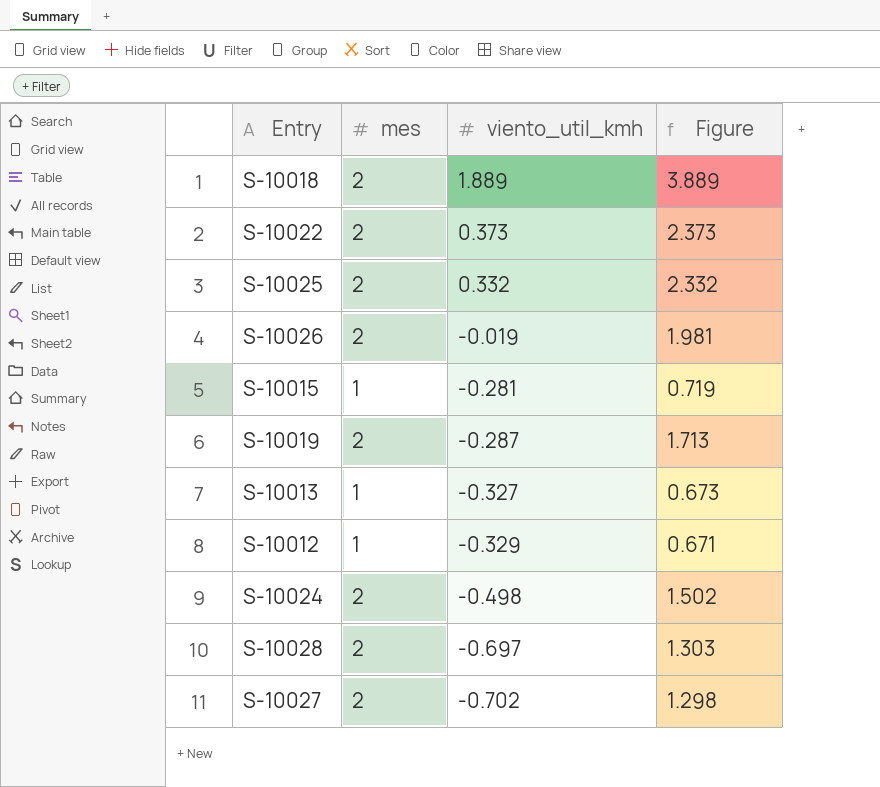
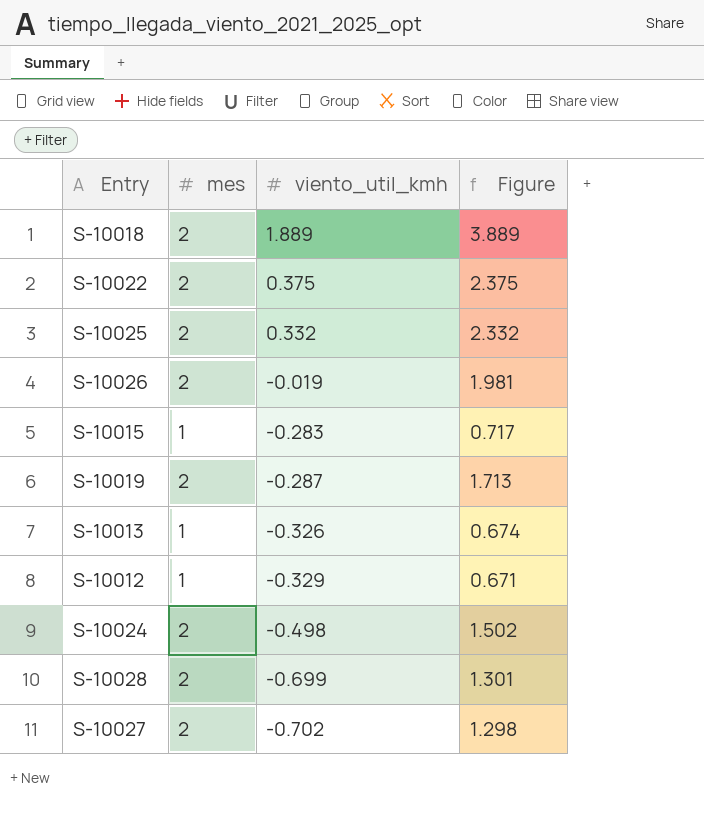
S-10022 | viento_util_kmh: 0.373 -> 0.375
S-10022 | Figure: 2.373 -> 2.375
S-10015 | viento_util_kmh: -0.281 -> -0.283
S-10015 | Figure: 0.719 -> 0.717
S-10013 | viento_util_kmh: -0.327 -> -0.326
S-10013 | Figure: 0.673 -> 0.674
S-10028 | viento_util_kmh: -0.697 -> -0.699
S-10028 | Figure: 1.303 -> 1.301

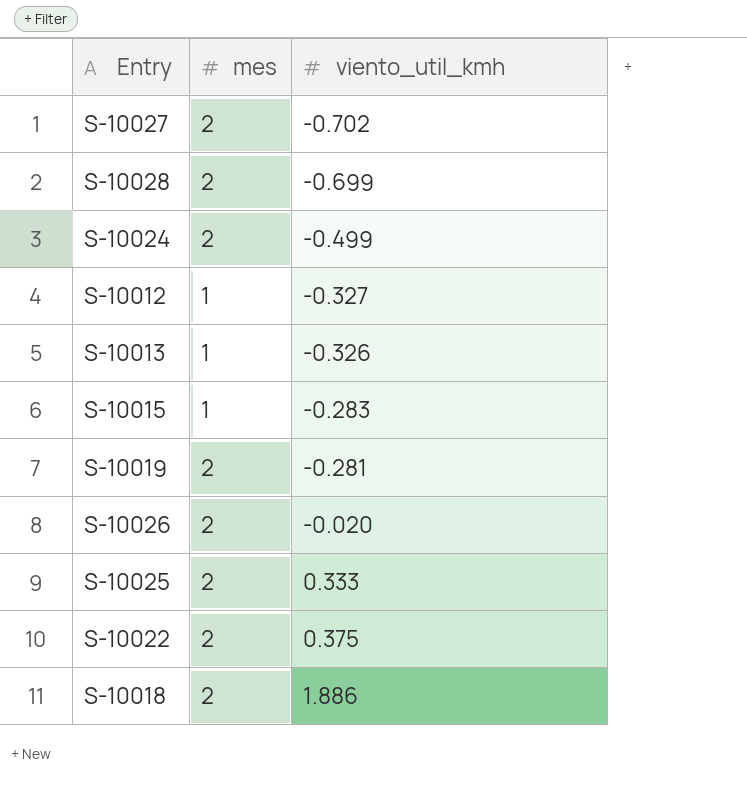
row order: viento_util_kmh descending -> viento_util_kmh ascending
column Figure | formula: [mes] + [viento_util_kmh] -> none
S-10024 | viento_util_kmh: -0.498 -> -0.499
S-10012 | viento_util_kmh: -0.329 -> -0.327
S-10019 | viento_util_kmh: -0.287 -> -0.281
S-10026 | viento_util_kmh: -0.019 -> -0.020
S-10025 | viento_util_kmh: 0.332 -> 0.333
S-10018 | viento_util_kmh: 1.889 -> 1.886

